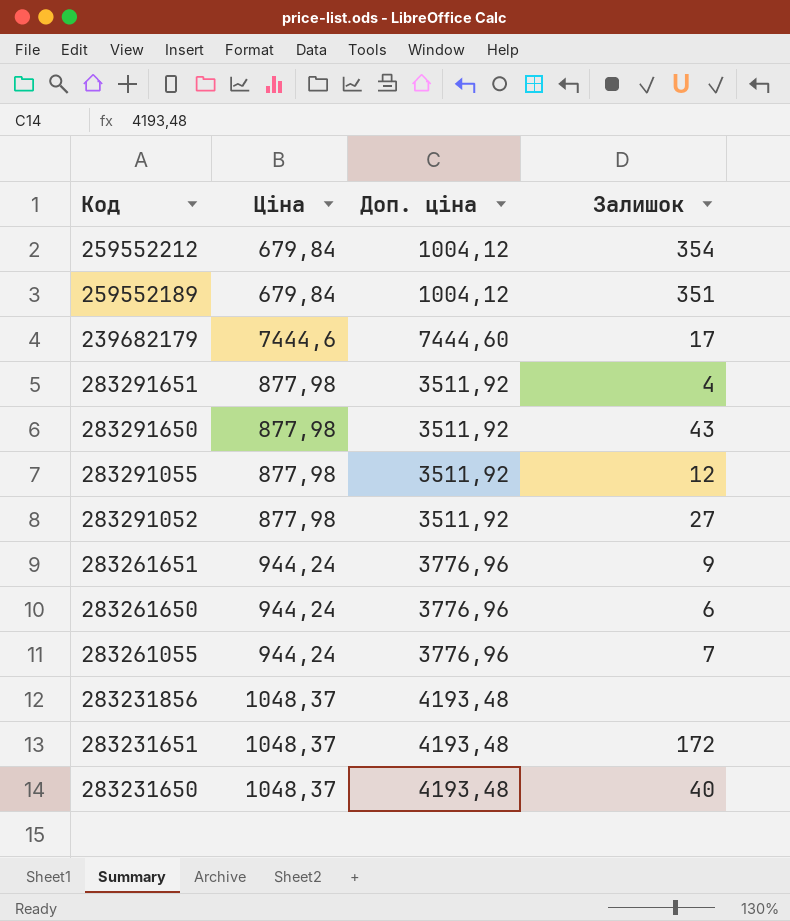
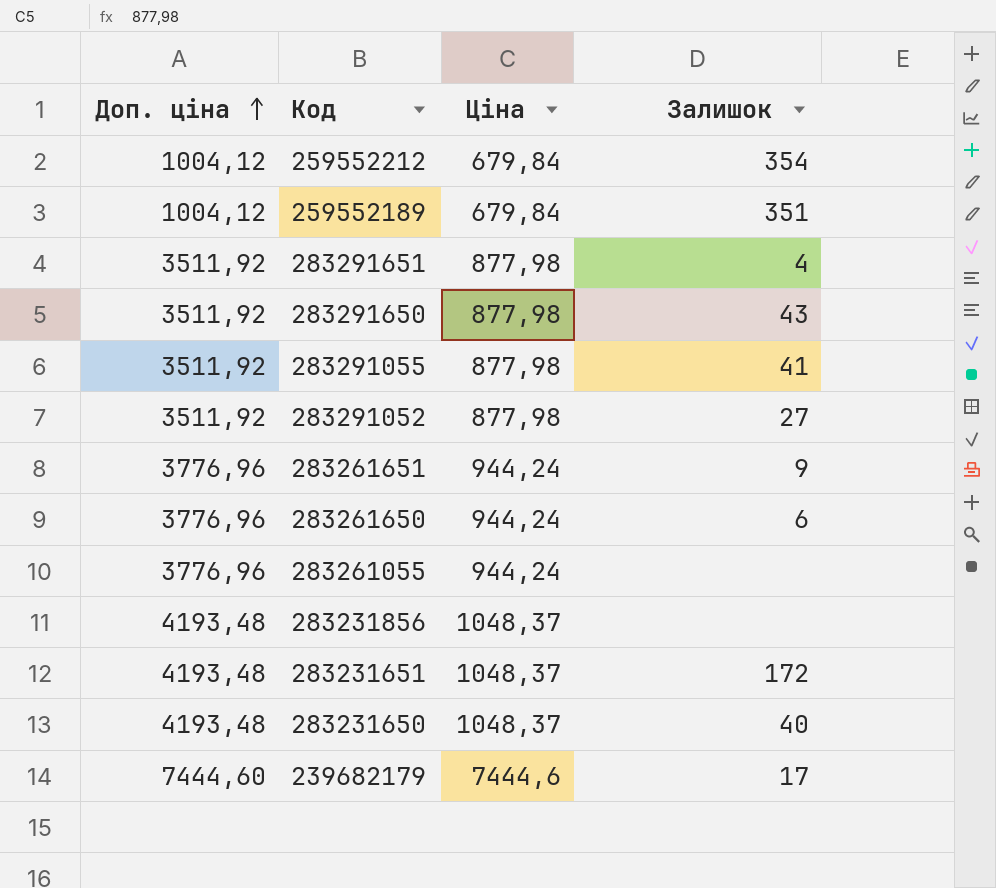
row order: none -> Доп. ціна ascending
column Доп. ціна | position: 3 -> 1
283291055 | Залишок: 12 -> 41
283261055 | Залишок: 7 -> none

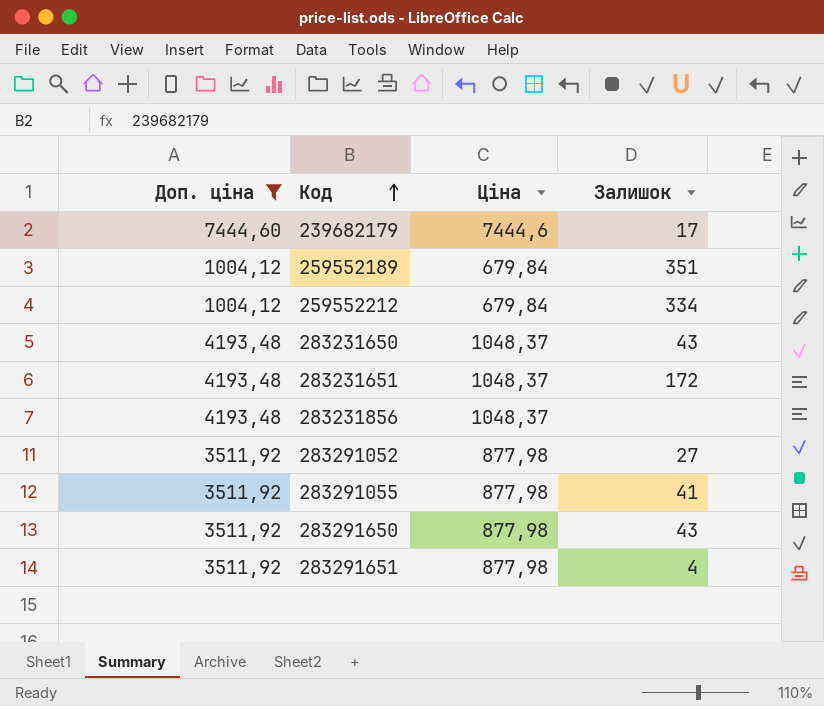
filter: none -> Доп. ціна != 3776,96
row order: Доп. ціна ascending -> Код ascending
259552212 | Залишок: 354 -> 334
283231650 | Залишок: 40 -> 43

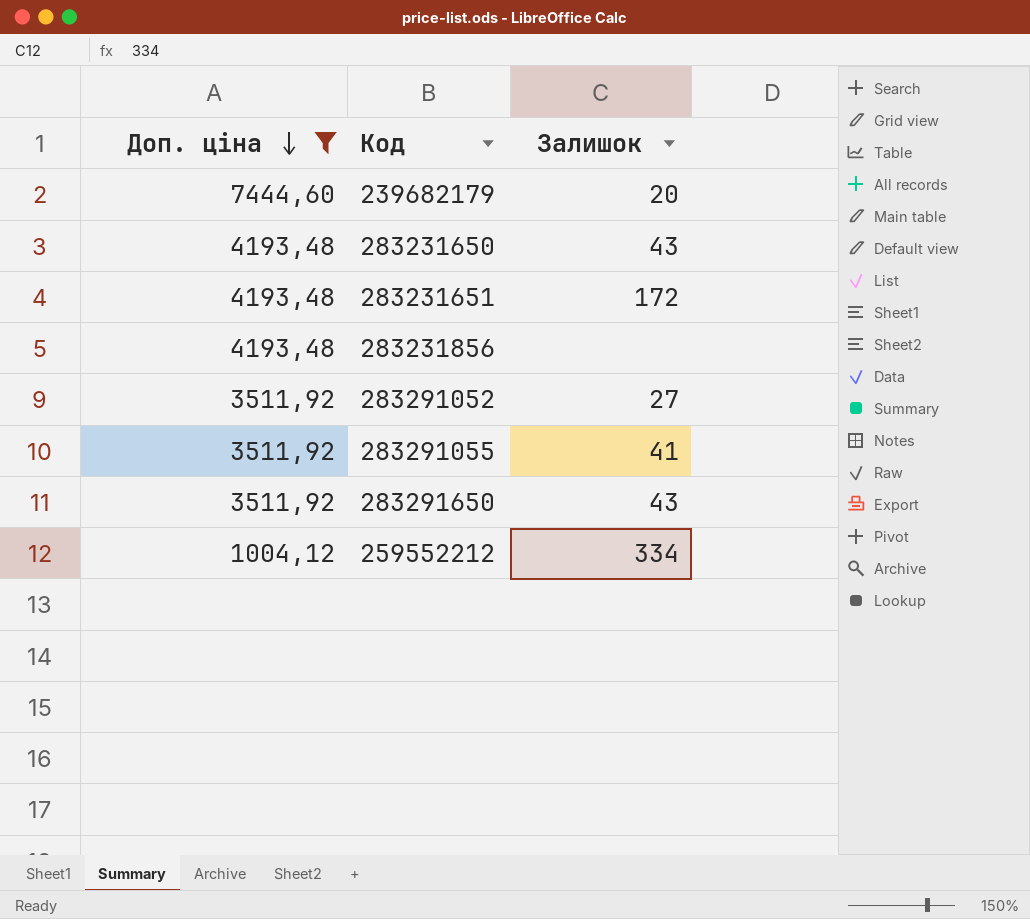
row order: Код ascending -> Доп. ціна descending
column Ціна | position: 3 -> none
row 259552189: 1004,12 | 679,84 | 351 -> none
row 283291651: 3511,92 | 877,98 | 4 -> none
239682179 | Залишок: 17 -> 20

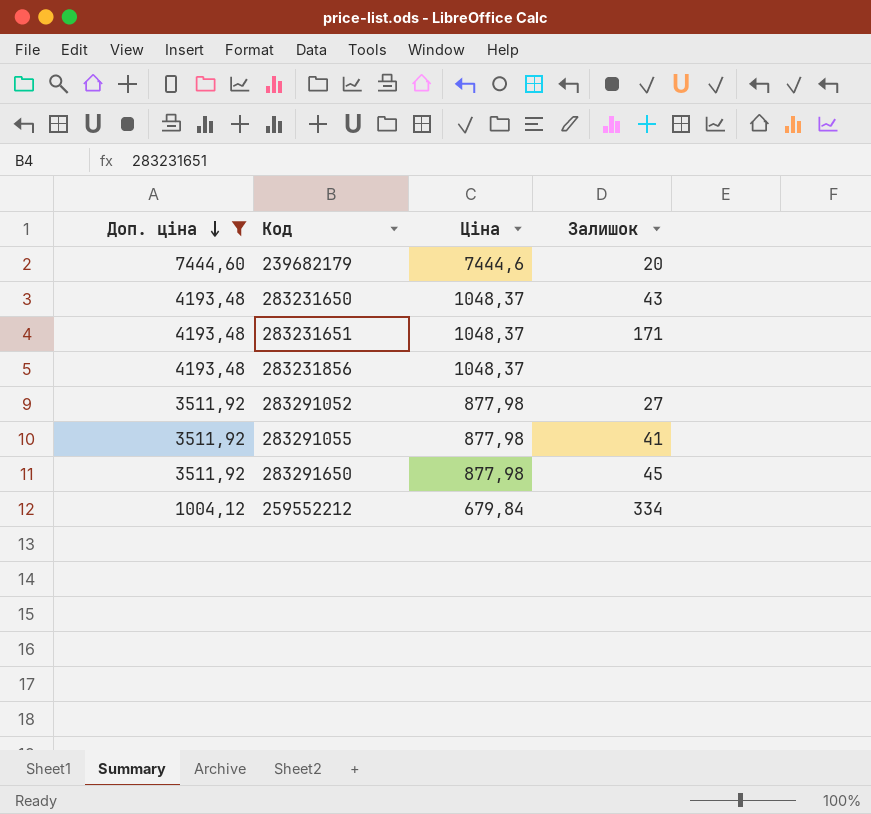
column Ціна | position: none -> 3
283231651 | Залишок: 172 -> 171
283291650 | Залишок: 43 -> 45

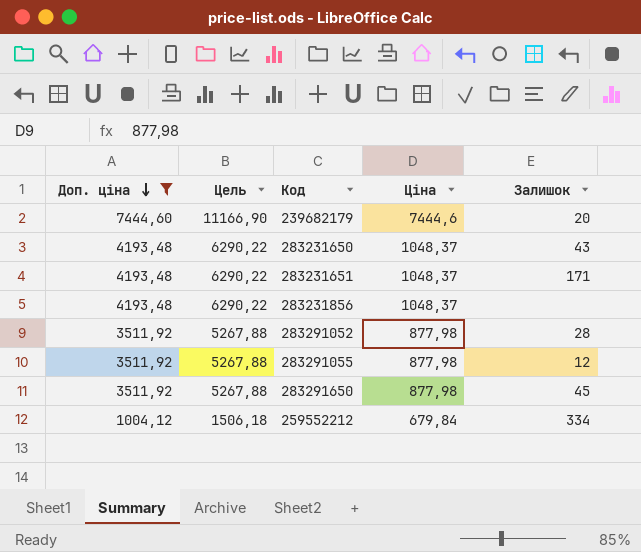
column Цель | formula: none -> [Доп. ціна] * 1,5
283291052 | Залишок: 27 -> 28
283291055 | Залишок: 41 -> 12

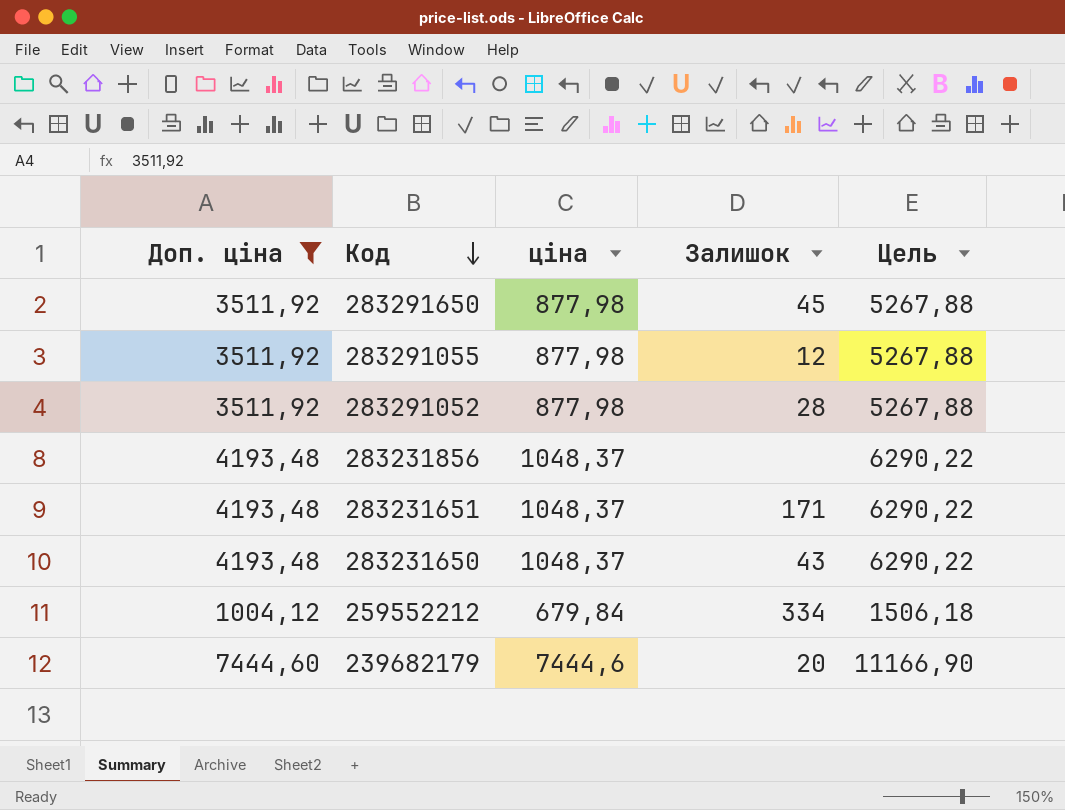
row order: Доп. ціна descending -> Код descending
column name: Ціна -> ціна
column Цель | position: 2 -> 5

